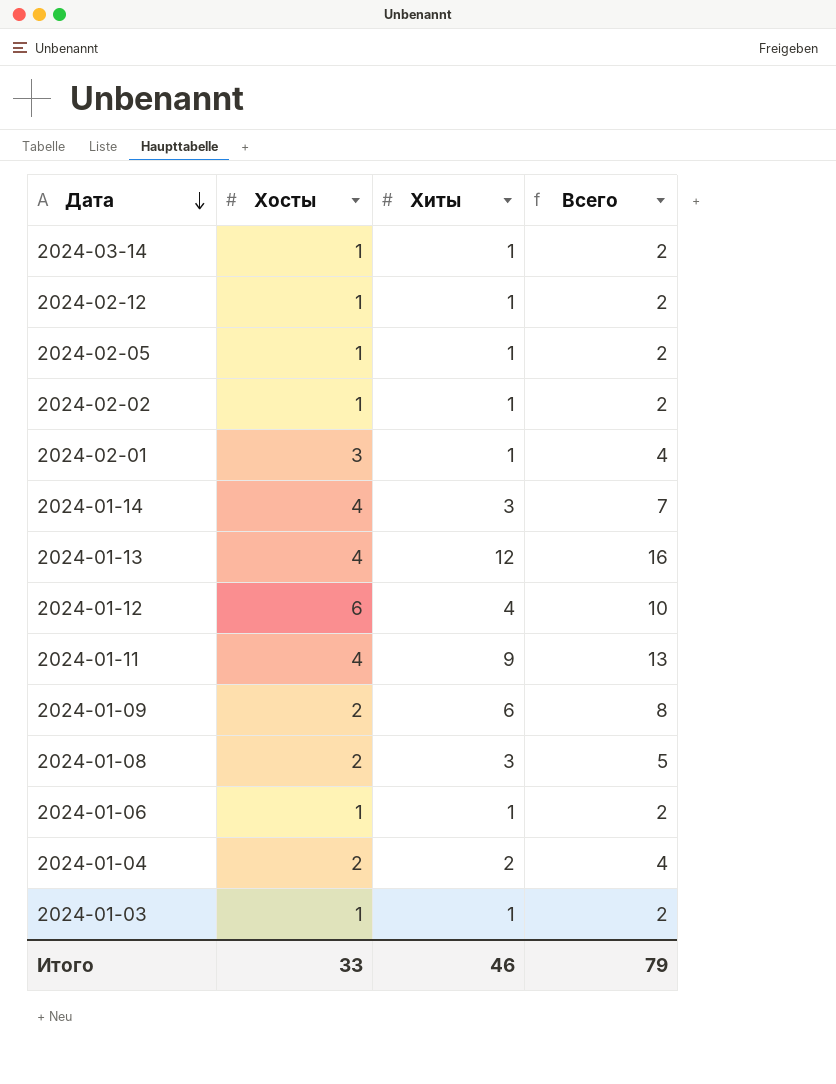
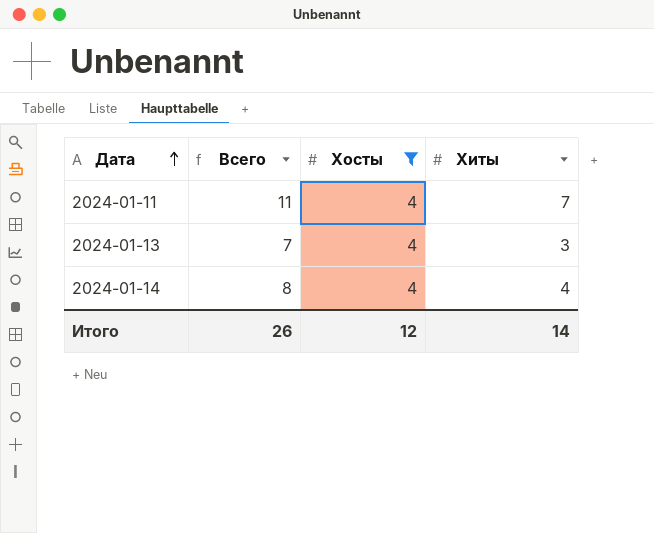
filter: none -> Хосты = 4
row order: Дата descending -> Дата ascending
column Всего | position: 4 -> 2
2024-01-11 | Всего: 13 -> 11
2024-01-11 | Хиты: 9 -> 7
2024-01-13 | Всего: 16 -> 7
2024-01-13 | Хиты: 12 -> 3
2024-01-14 | Всего: 7 -> 8
2024-01-14 | Хиты: 3 -> 4
Итого | Всего: 79 -> 26
Итого | Хосты: 33 -> 12
Итого | Хиты: 46 -> 14

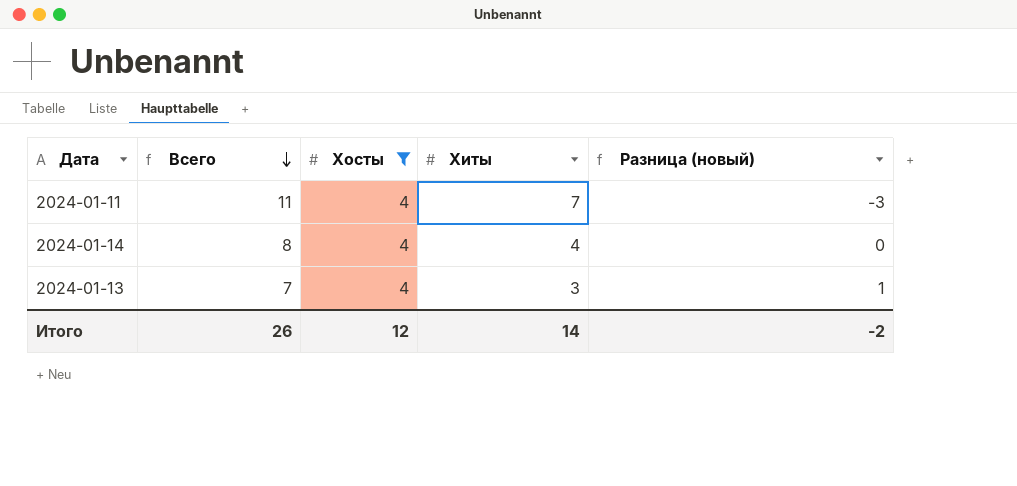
row order: Дата ascending -> Всего descending
column Разница (новый) | formula: none -> [Хосты] - [Хиты]

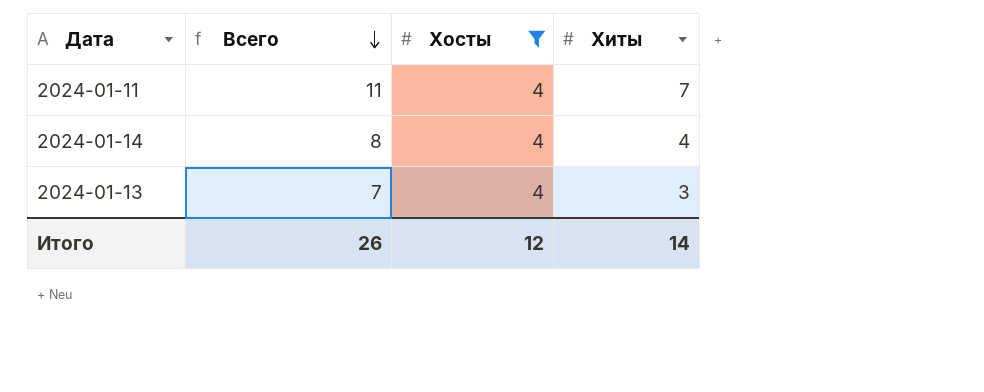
column Разница (новый) | formula: [Хосты] - [Хиты] -> none

